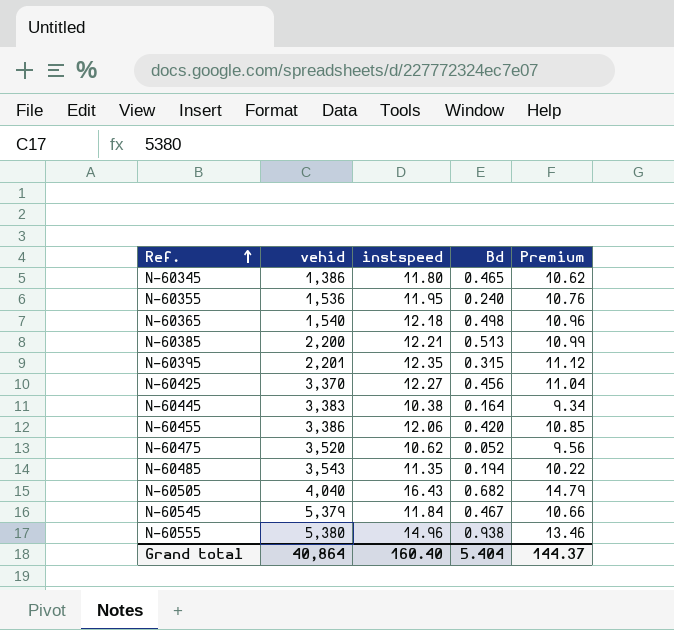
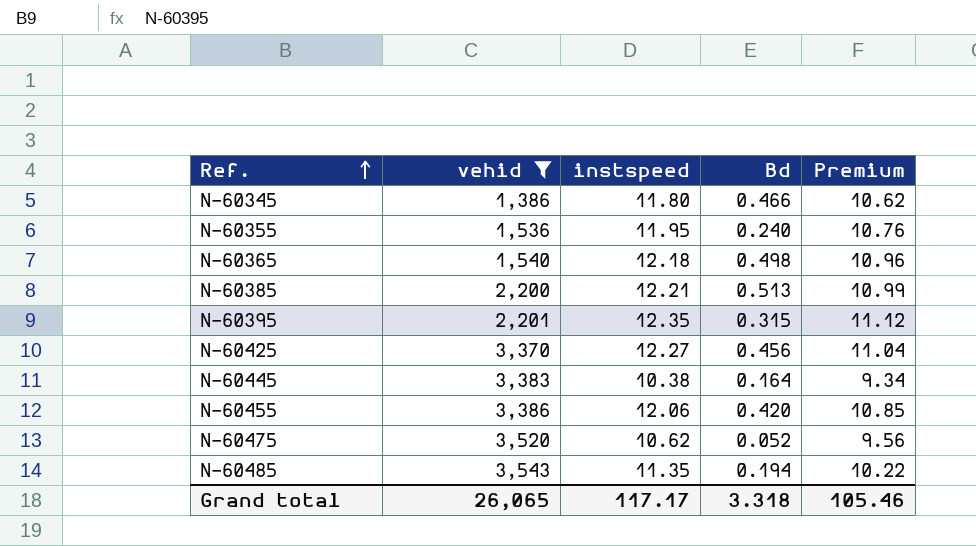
filter: none -> vehid <= 3,543
N-60345 | Bd: 0.465 -> 0.466
Grand total | vehid: 40,864 -> 26,065
Grand total | instspeed: 160.40 -> 117.17
Grand total | Bd: 5.404 -> 3.318
Grand total | Premium: 144.37 -> 105.46

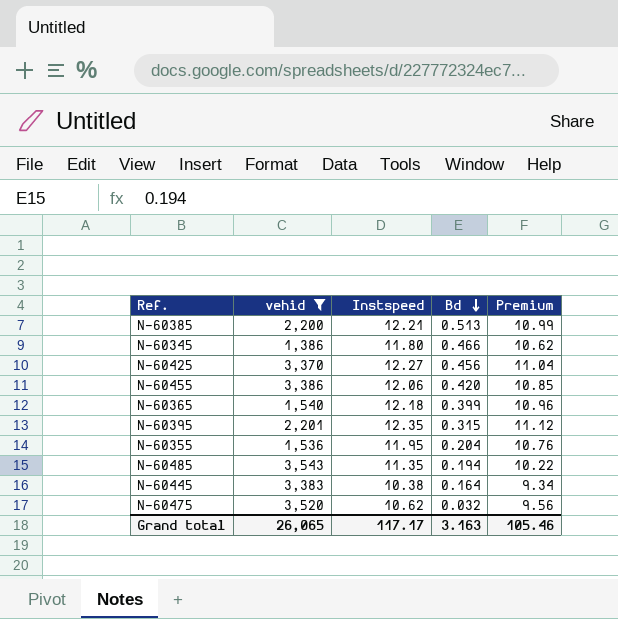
row order: Ref. ascending -> Bd descending
column name: instspeed -> Instspeed
N-60365 | Bd: 0.498 -> 0.399
N-60355 | Bd: 0.240 -> 0.204
N-60475 | Bd: 0.052 -> 0.032
Grand total | Bd: 3.318 -> 3.163

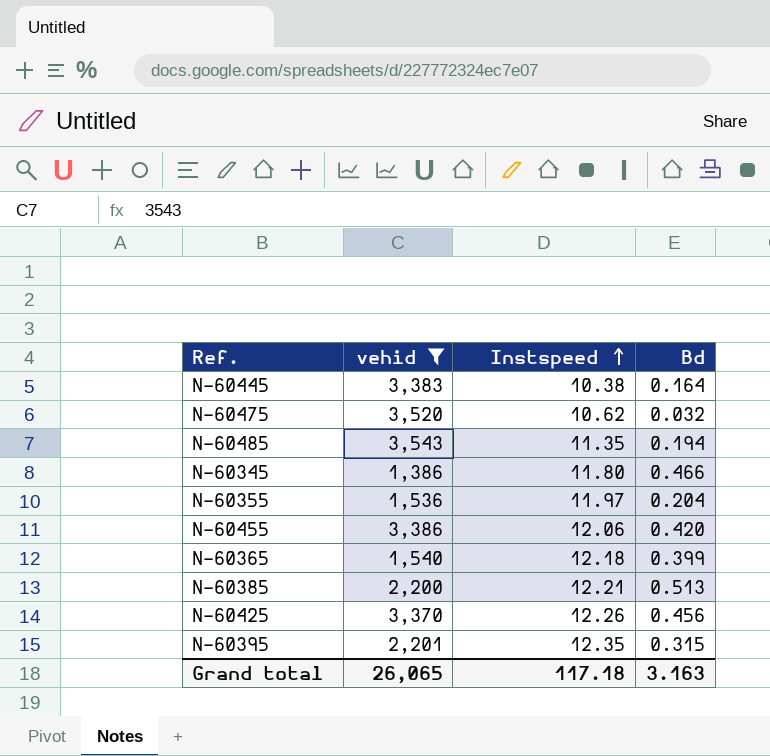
row order: Bd descending -> Instspeed ascending
column Premium | formula: [Instspeed] * 0.9 -> none
N-60355 | Instspeed: 11.95 -> 11.97
N-60425 | Instspeed: 12.27 -> 12.26
Grand total | Instspeed: 117.17 -> 117.18

